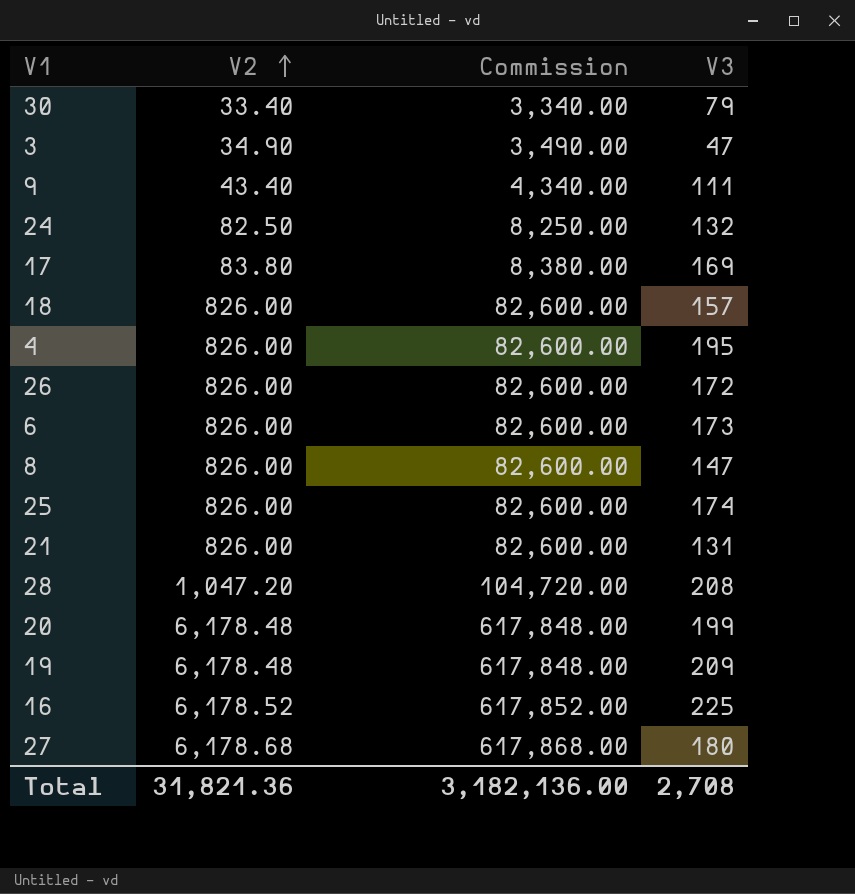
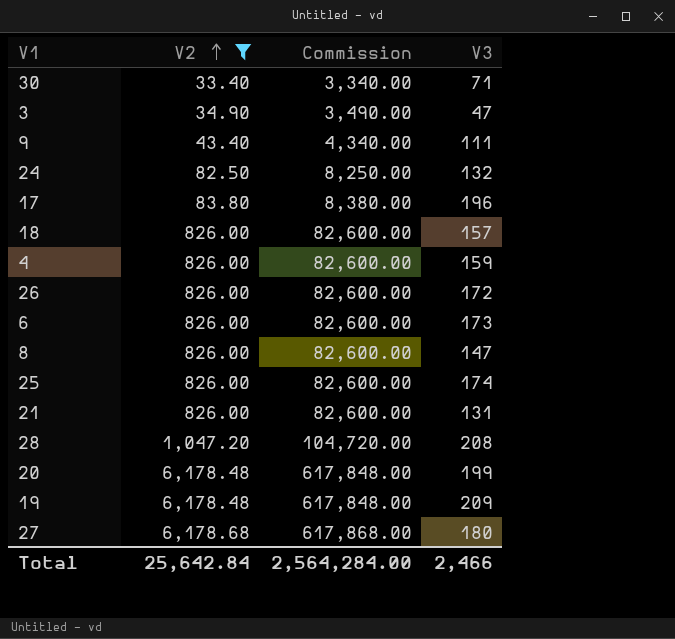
filter: none -> V2 != 6,178.52
30 | V3: 79 -> 71
17 | V3: 169 -> 196
4 | V3: 195 -> 159
Total | V2: 31,821.36 -> 25,642.84
Total | Commission: 3,182,136.00 -> 2,564,284.00
Total | V3: 2,708 -> 2,466

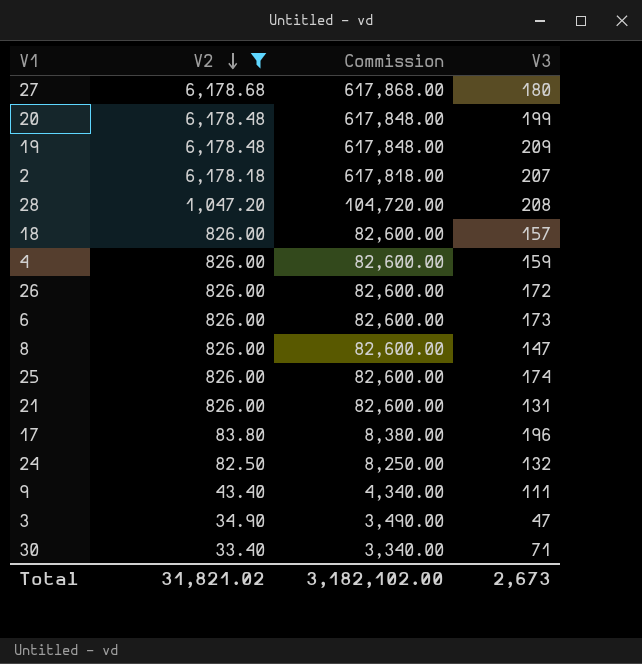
row order: V2 ascending -> V2 descending
row 2: none -> 6,178.18 | 617,818.00 | 207
Total | V2: 25,642.84 -> 31,821.02
Total | Commission: 2,564,284.00 -> 3,182,102.00
Total | V3: 2,466 -> 2,673

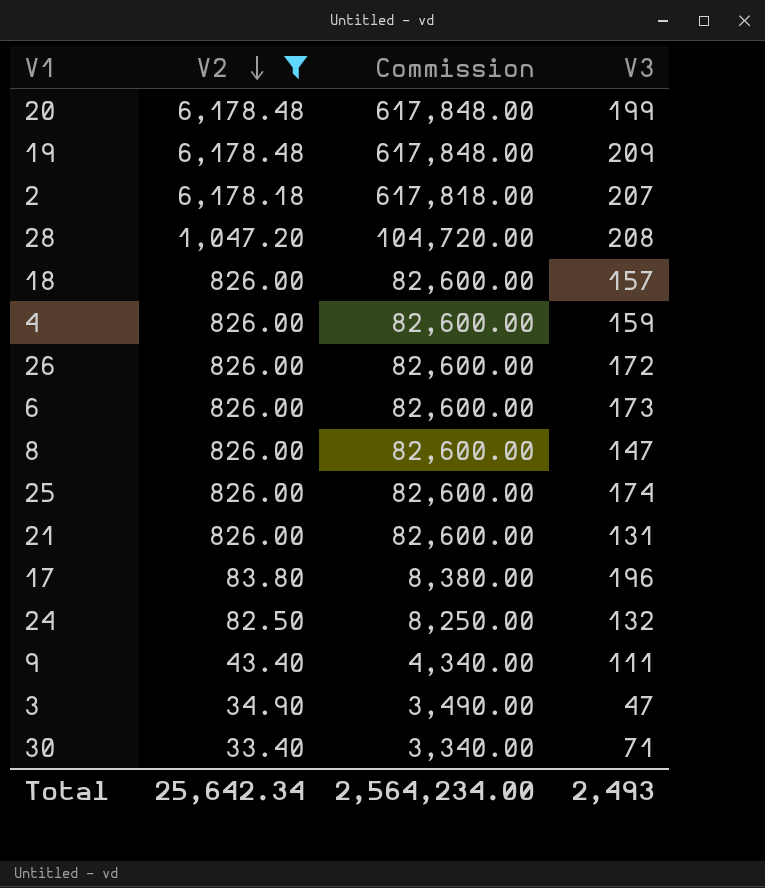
row 27: 6,178.68 | 617,868.00 | 180 -> none
Total | V2: 31,821.02 -> 25,642.34
Total | Commission: 3,182,102.00 -> 2,564,234.00
Total | V3: 2,673 -> 2,493

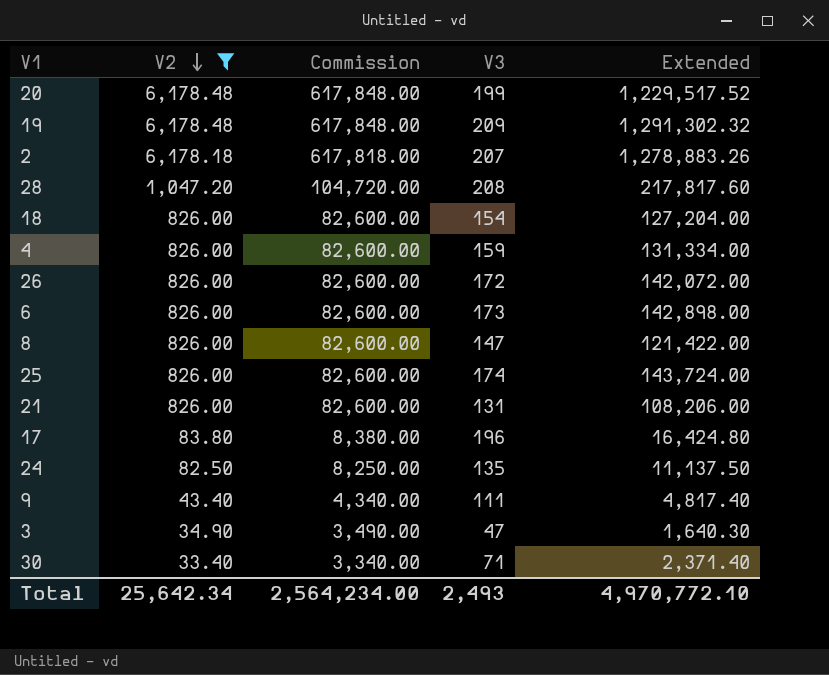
column Extended | formula: none -> [V2] * [V3]
18 | V3: 157 -> 154
24 | V3: 132 -> 135

